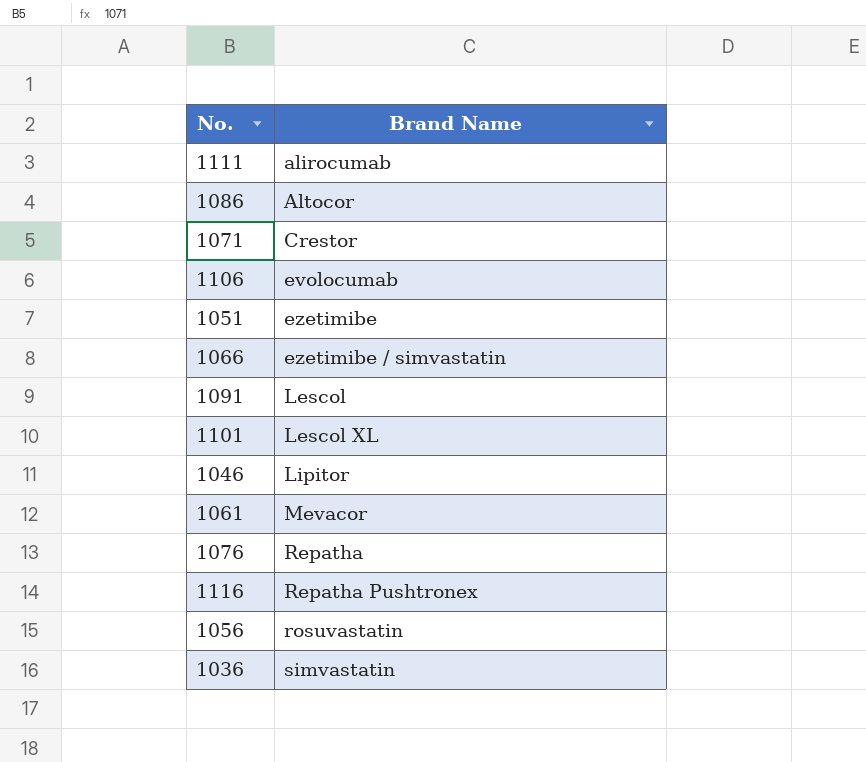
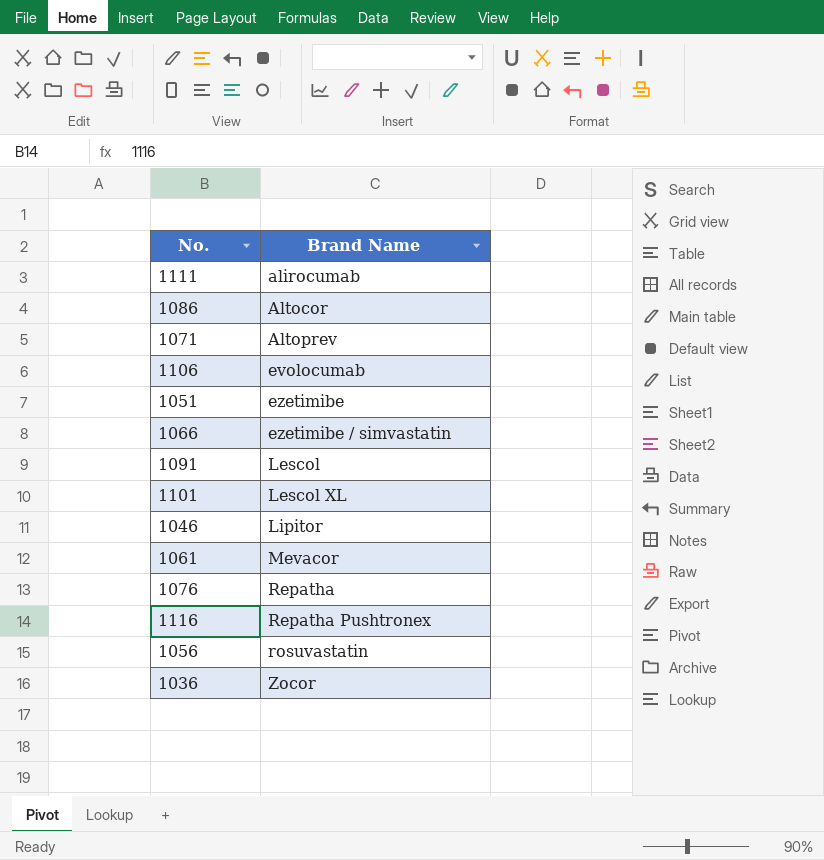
1071 | Brand Name: Crestor -> Altoprev
1036 | Brand Name: simvastatin -> Zocor

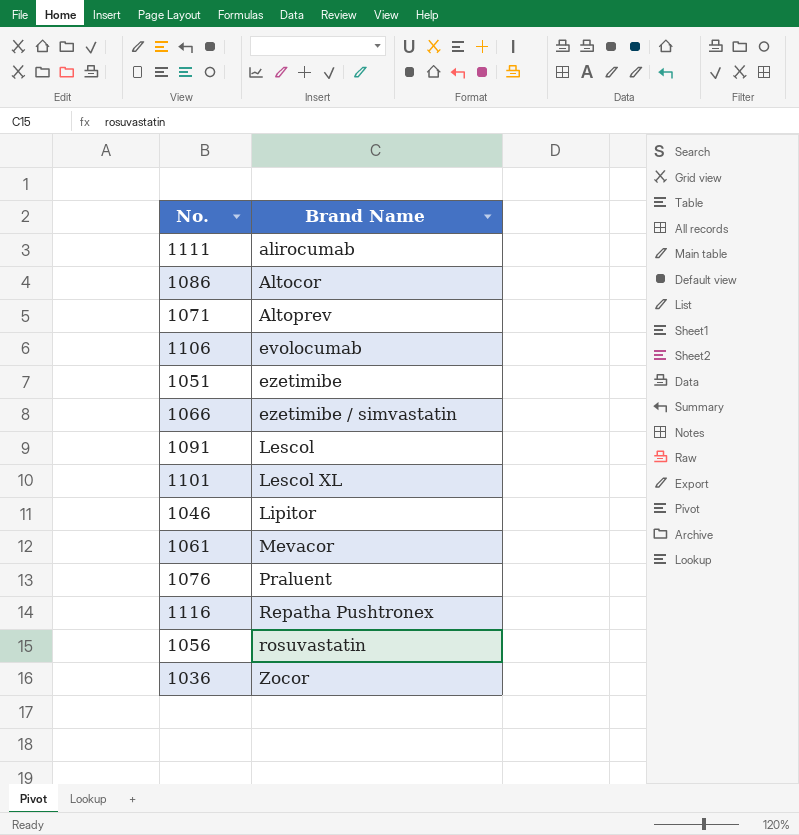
1076 | Brand Name: Repatha -> Praluent

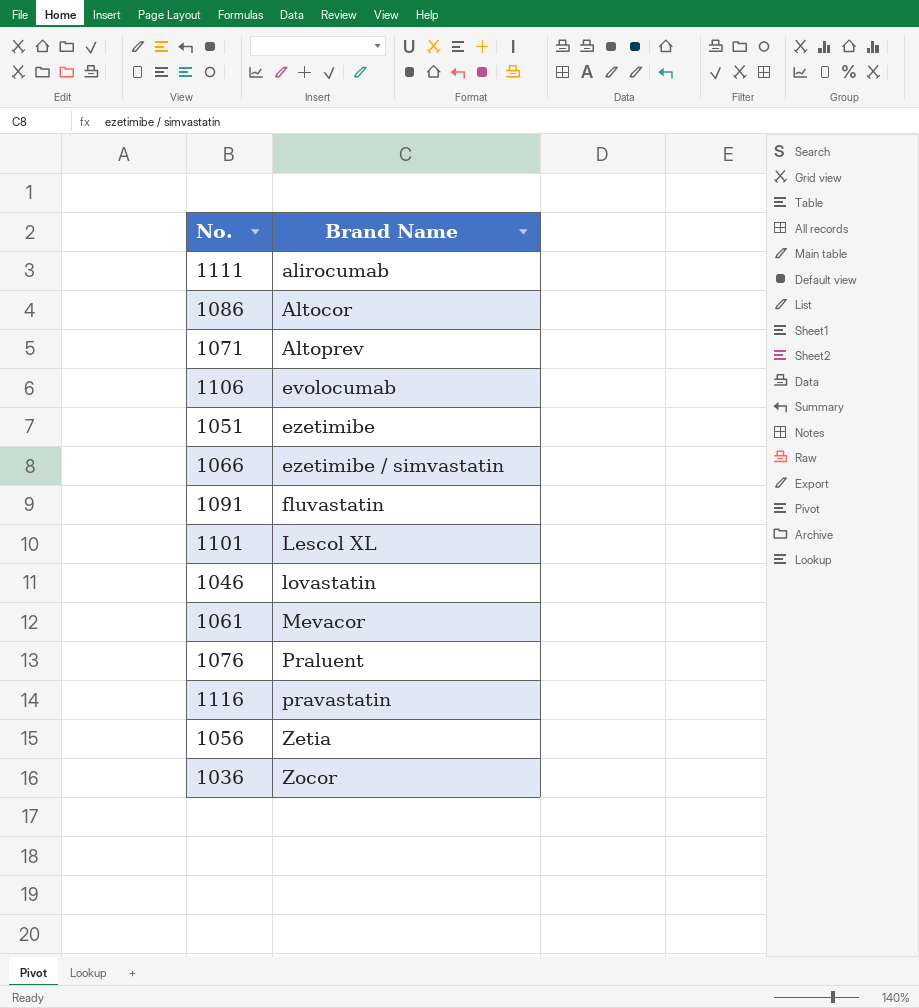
1091 | Brand Name: Lescol -> fluvastatin
1046 | Brand Name: Lipitor -> lovastatin
1116 | Brand Name: Repatha Pushtronex -> pravastatin
1056 | Brand Name: rosuvastatin -> Zetia

